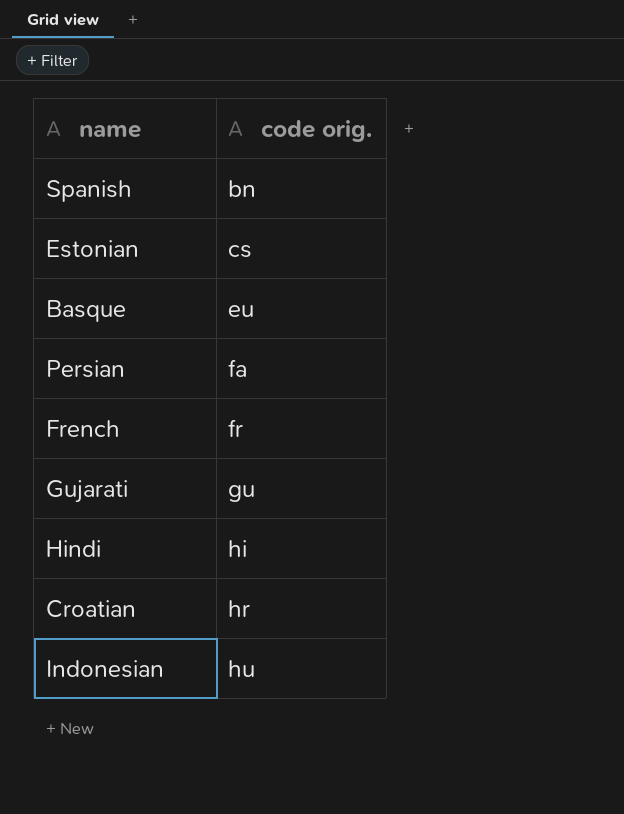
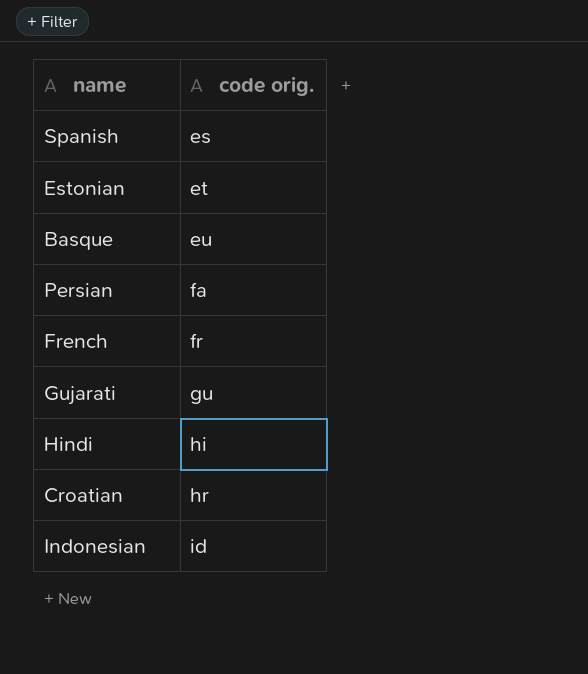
Spanish | code orig.: bn -> es
Estonian | code orig.: cs -> et
Indonesian | code orig.: hu -> id

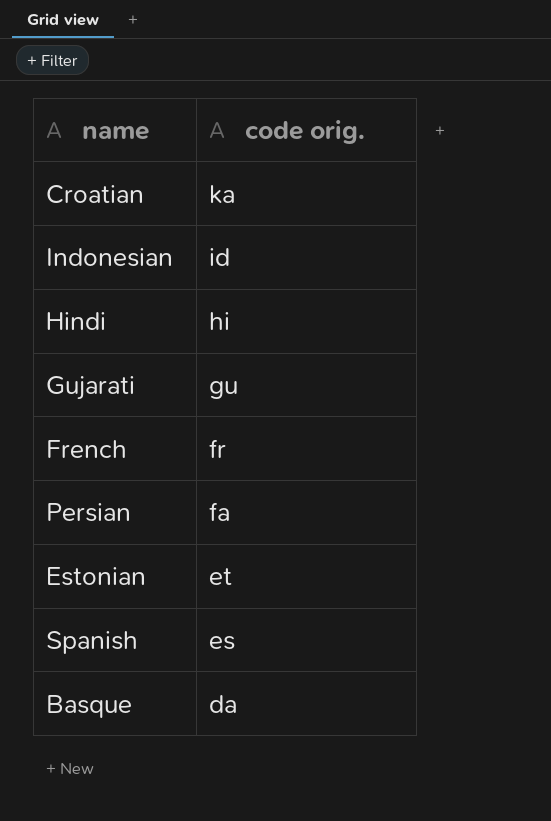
row order: code orig. ascending -> code orig. descending
Croatian | code orig.: hr -> ka
Basque | code orig.: eu -> da

